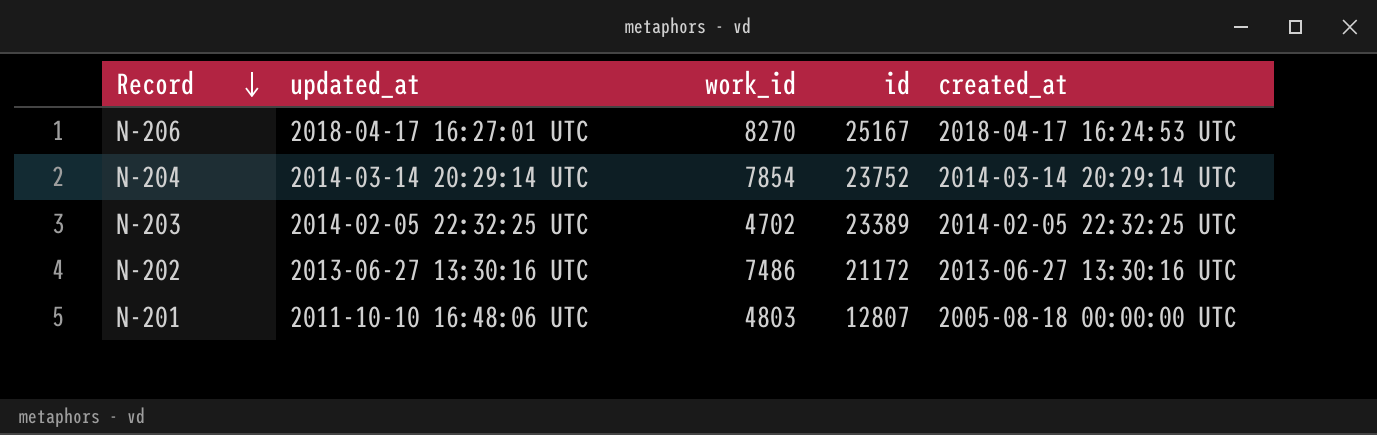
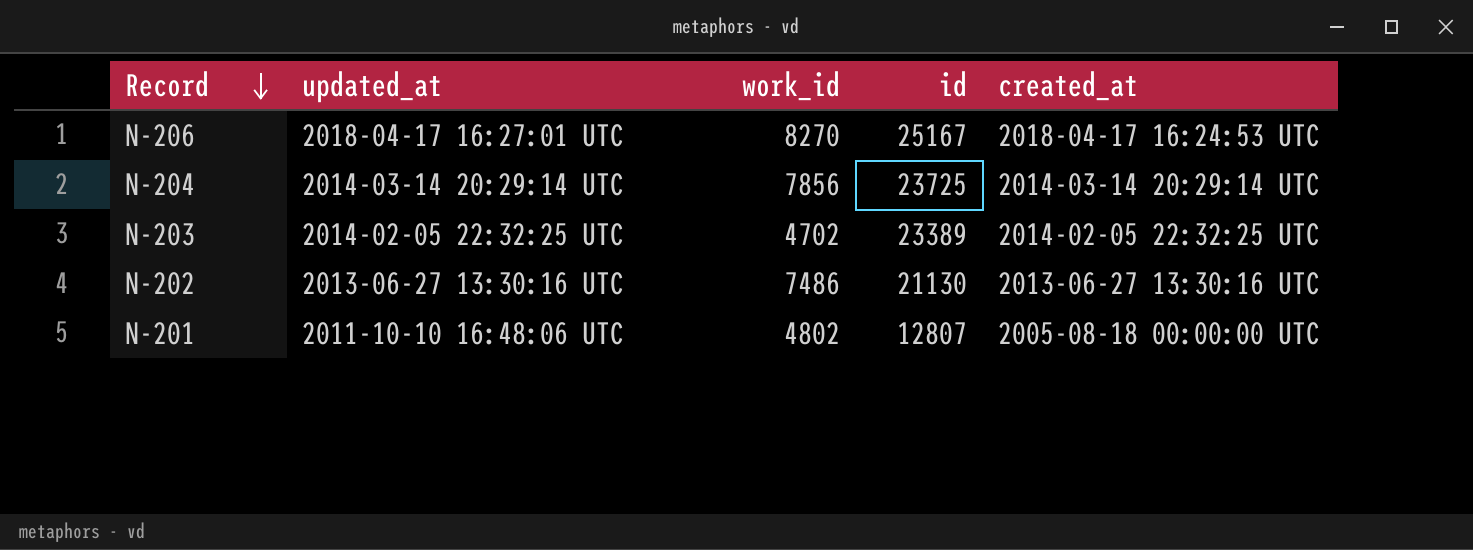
N-204 | work_id: 7854 -> 7856
N-204 | id: 23752 -> 23725
N-202 | id: 21172 -> 21130
N-201 | work_id: 4803 -> 4802

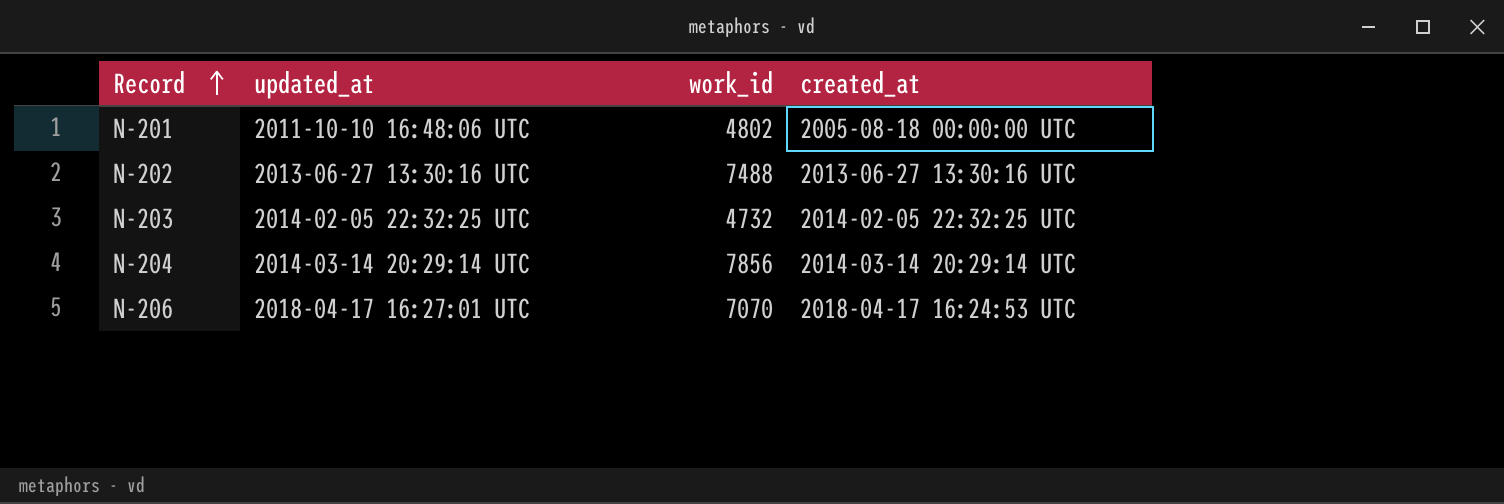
row order: Record descending -> Record ascending
column id | position: 4 -> none
N-202 | work_id: 7486 -> 7488
N-203 | work_id: 4702 -> 4732
N-206 | work_id: 8270 -> 7070

